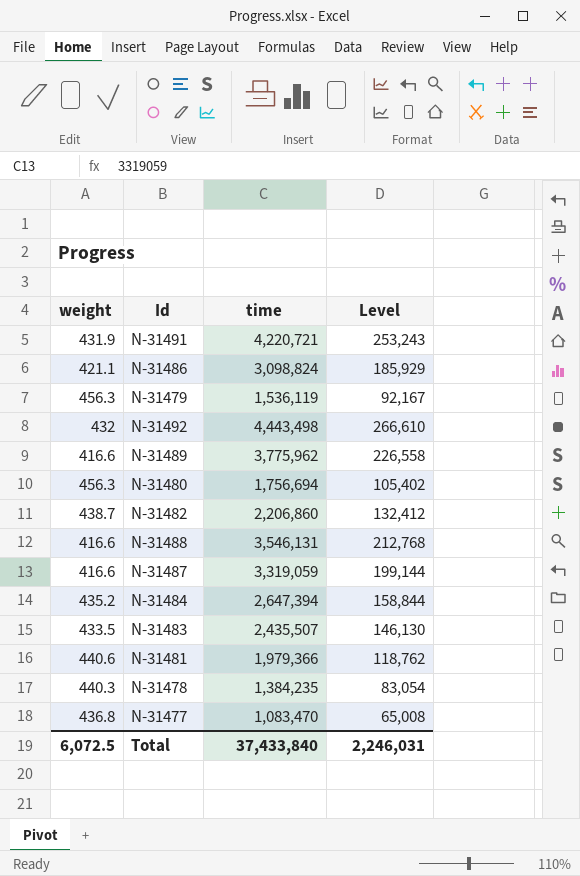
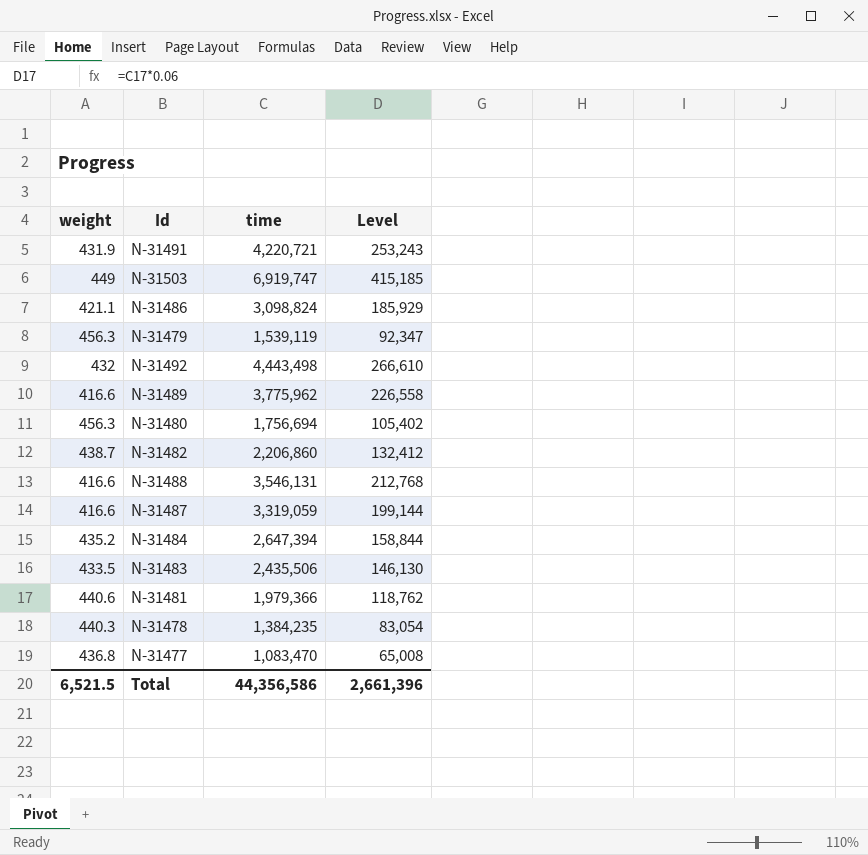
row N-31503: none -> 449 | 6,919,747 | 415,185
N-31479 | time: 1,536,119 -> 1,539,119
N-31479 | Level: 92,167 -> 92,347
N-31483 | time: 2,435,507 -> 2,435,506
Total | weight: 6,072.5 -> 6,521.5
Total | time: 37,433,840 -> 44,356,586
Total | Level: 2,246,031 -> 2,661,396

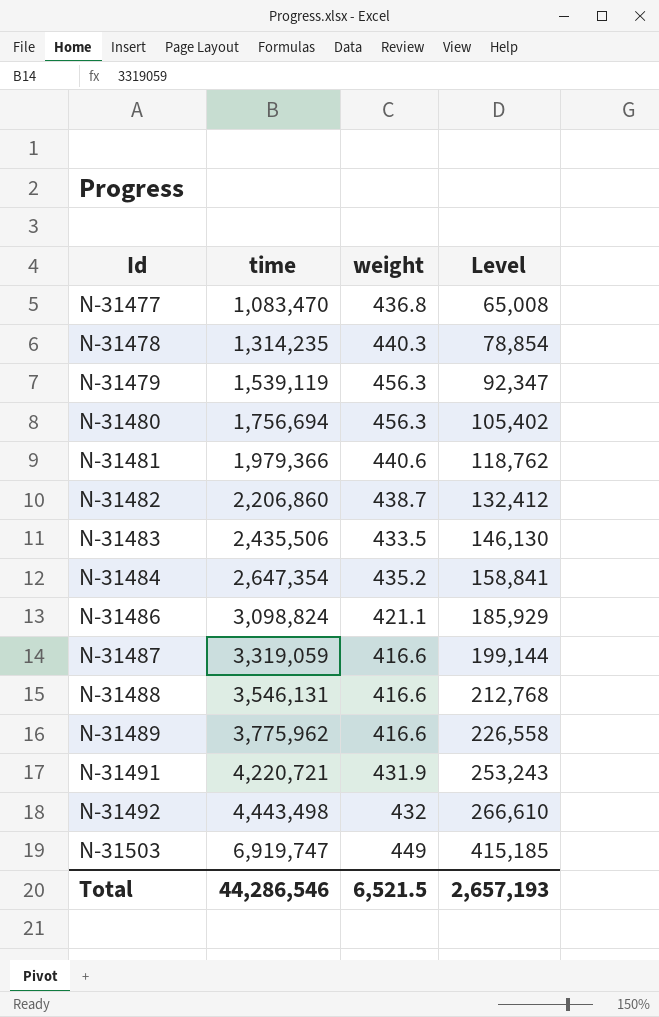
row order: none -> Id ascending
column weight | position: 1 -> 3
N-31478 | time: 1,384,235 -> 1,314,235
N-31478 | Level: 83,054 -> 78,854
N-31484 | time: 2,647,394 -> 2,647,354
N-31484 | Level: 158,844 -> 158,841
Total | time: 44,356,586 -> 44,286,546
Total | Level: 2,661,396 -> 2,657,193

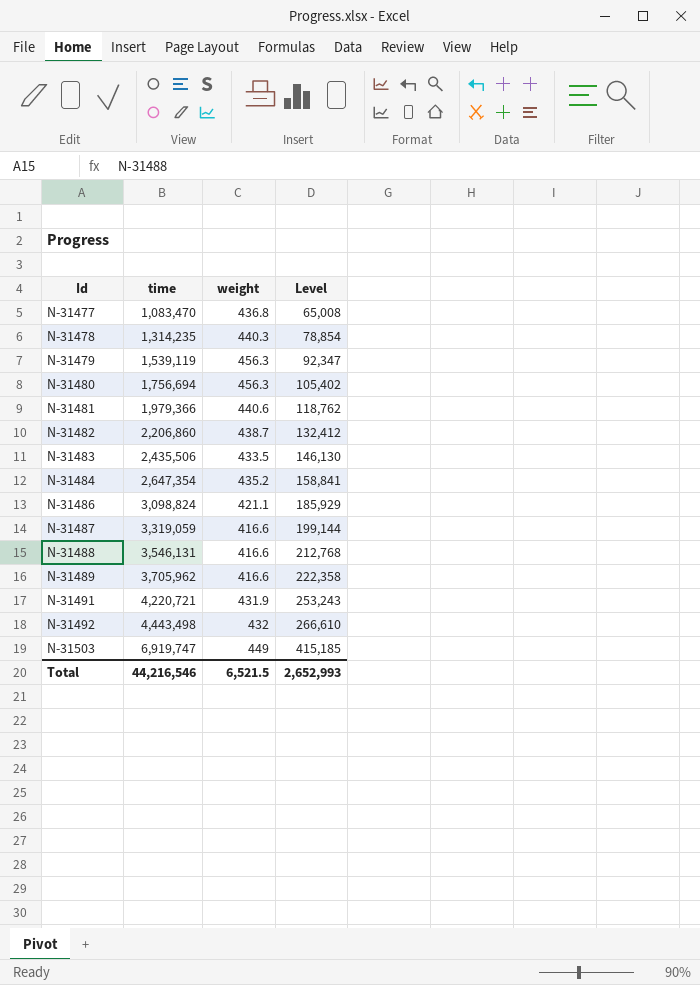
N-31489 | time: 3,775,962 -> 3,705,962
N-31489 | Level: 226,558 -> 222,358
Total | time: 44,286,546 -> 44,216,546
Total | Level: 2,657,193 -> 2,652,993

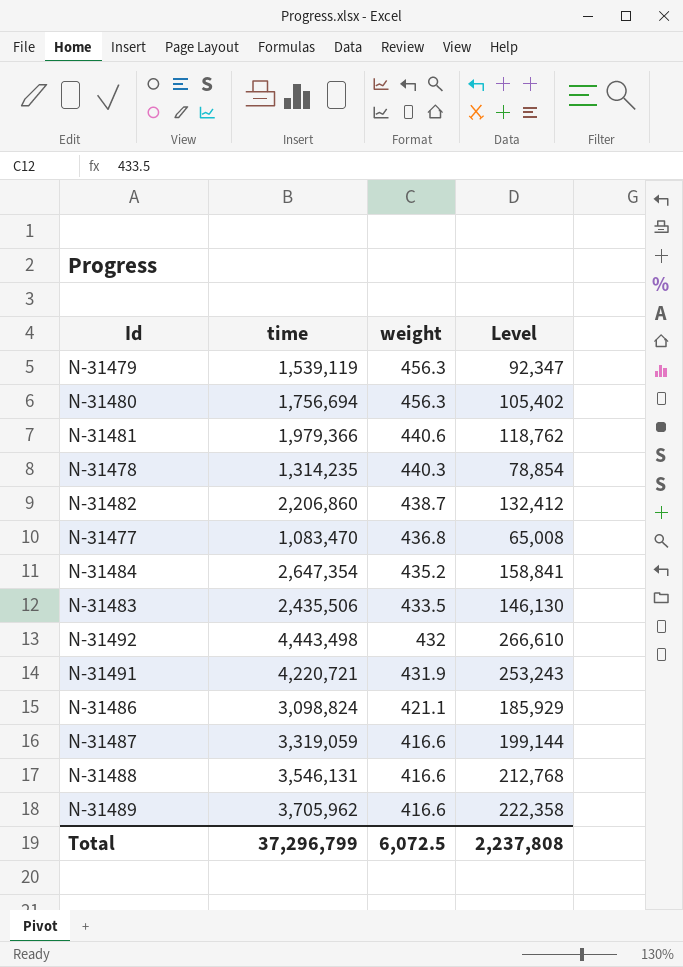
row order: Id ascending -> weight descending
row N-31503: 6,919,747 | 449 | 415,185 -> none
Total | time: 44,216,546 -> 37,296,799
Total | weight: 6,521.5 -> 6,072.5
Total | Level: 2,652,993 -> 2,237,808

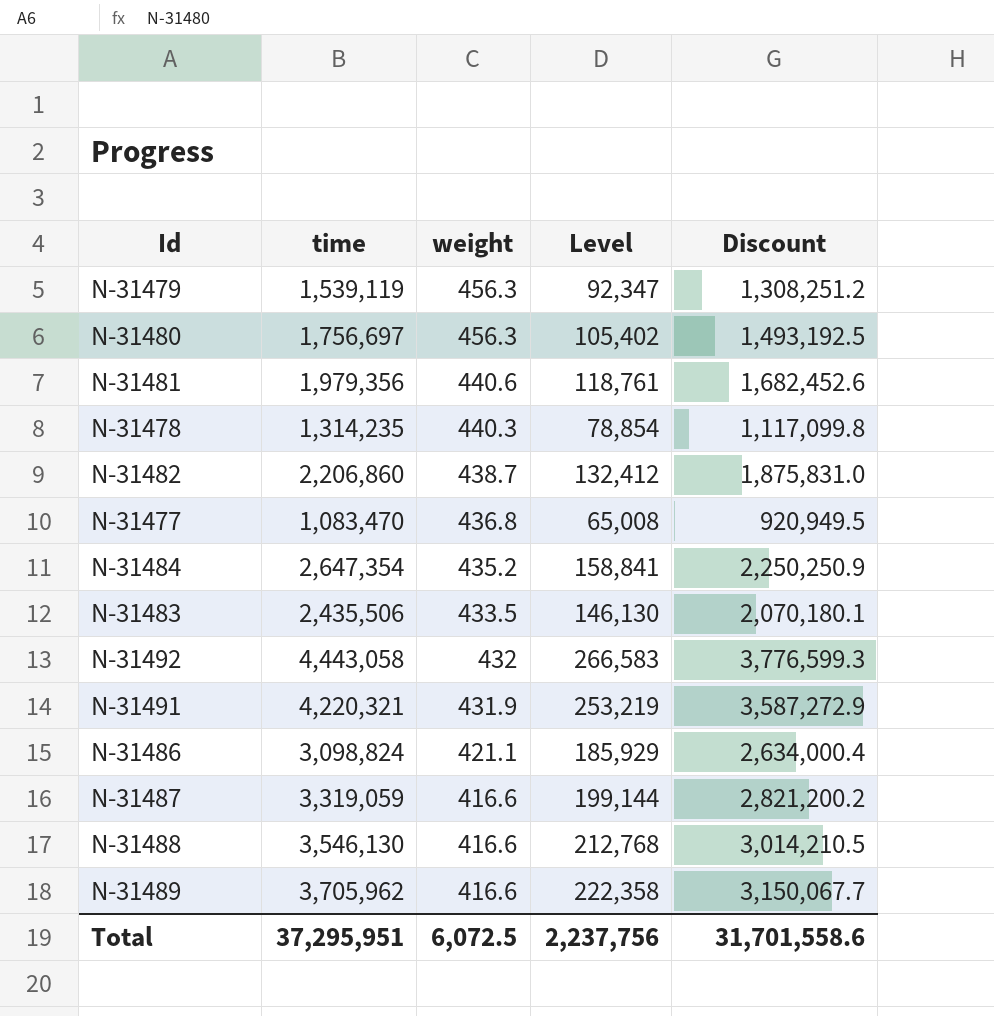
column Discount | formula: none -> [time] * 0.85
N-31480 | time: 1,756,694 -> 1,756,697
N-31481 | time: 1,979,366 -> 1,979,356
N-31481 | Level: 118,762 -> 118,761
N-31492 | time: 4,443,498 -> 4,443,058
N-31492 | Level: 266,610 -> 266,583
N-31491 | time: 4,220,721 -> 4,220,321
N-31491 | Level: 253,243 -> 253,219
N-31488 | time: 3,546,131 -> 3,546,130
Total | time: 37,296,799 -> 37,295,951
Total | Level: 2,237,808 -> 2,237,756

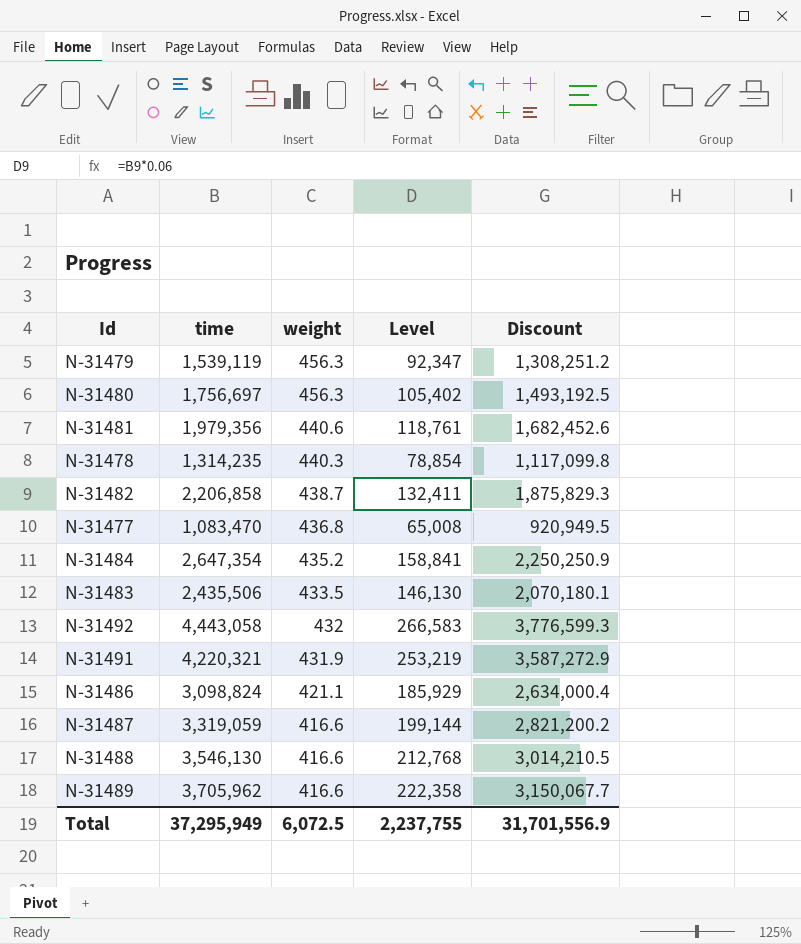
N-31482 | time: 2,206,860 -> 2,206,858
N-31482 | Level: 132,412 -> 132,411
N-31482 | Discount: 1,875,831.0 -> 1,875,829.3
Total | time: 37,295,951 -> 37,295,949
Total | Level: 2,237,756 -> 2,237,755
Total | Discount: 31,701,558.6 -> 31,701,556.9

